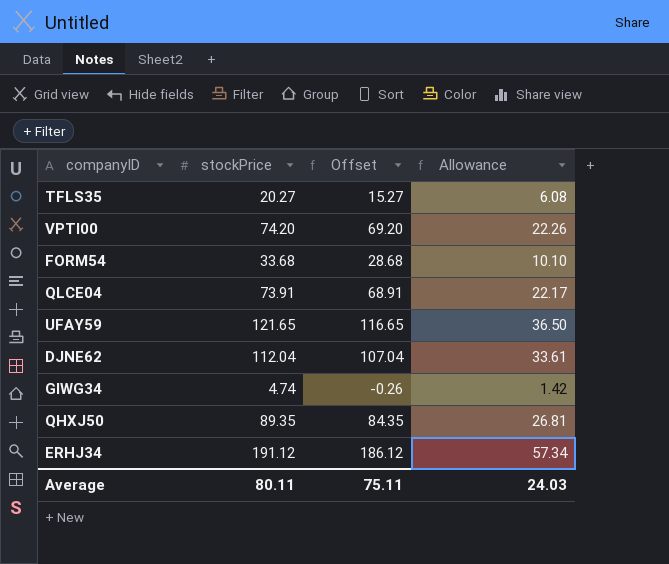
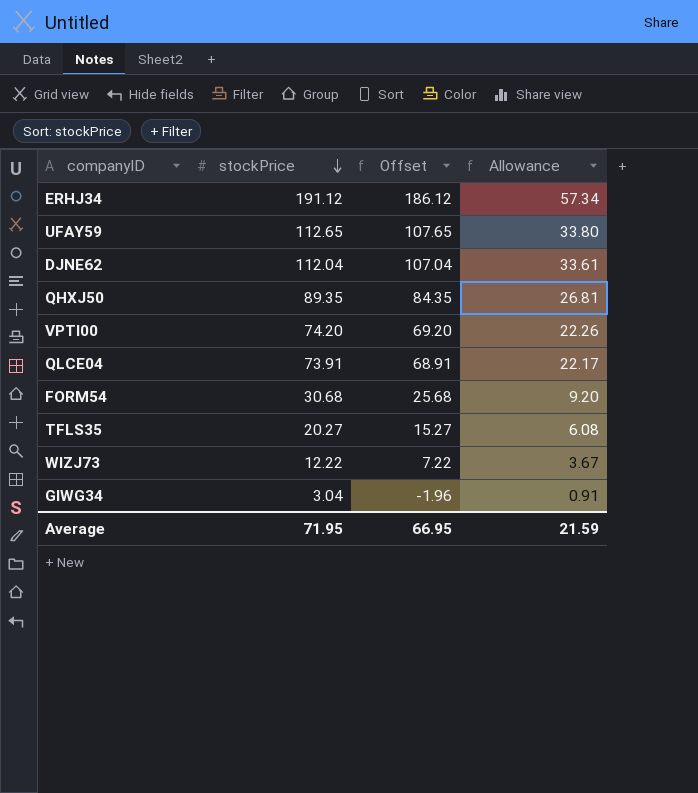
row order: none -> stockPrice descending
UFAY59 | stockPrice: 121.65 -> 112.65
UFAY59 | Offset: 116.65 -> 107.65
UFAY59 | Allowance: 36.50 -> 33.80
FORM54 | stockPrice: 33.68 -> 30.68
FORM54 | Offset: 28.68 -> 25.68
FORM54 | Allowance: 10.10 -> 9.20
row WIZJ73: none -> 12.22 | 7.22 | 3.67
GIWG34 | stockPrice: 4.74 -> 3.04
GIWG34 | Offset: -0.26 -> -1.96
GIWG34 | Allowance: 1.42 -> 0.91
Average | stockPrice: 80.11 -> 71.95
Average | Offset: 75.11 -> 66.95
Average | Allowance: 24.03 -> 21.59

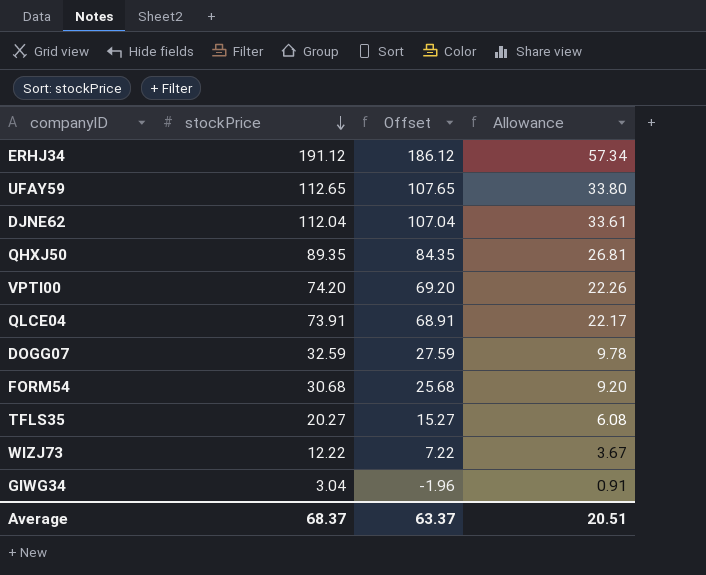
row DOGG07: none -> 32.59 | 27.59 | 9.78
Average | stockPrice: 71.95 -> 68.37
Average | Offset: 66.95 -> 63.37
Average | Allowance: 21.59 -> 20.51

